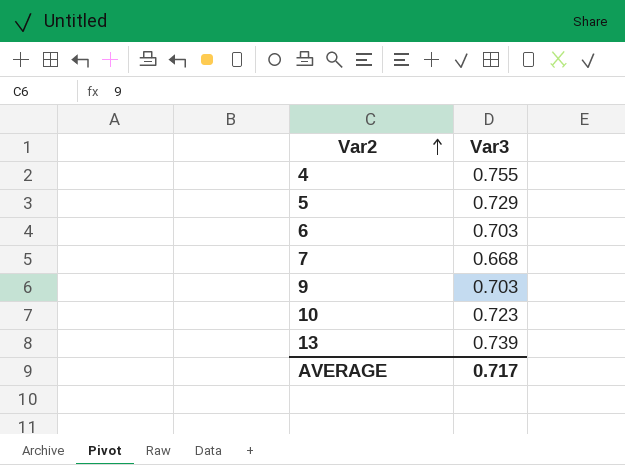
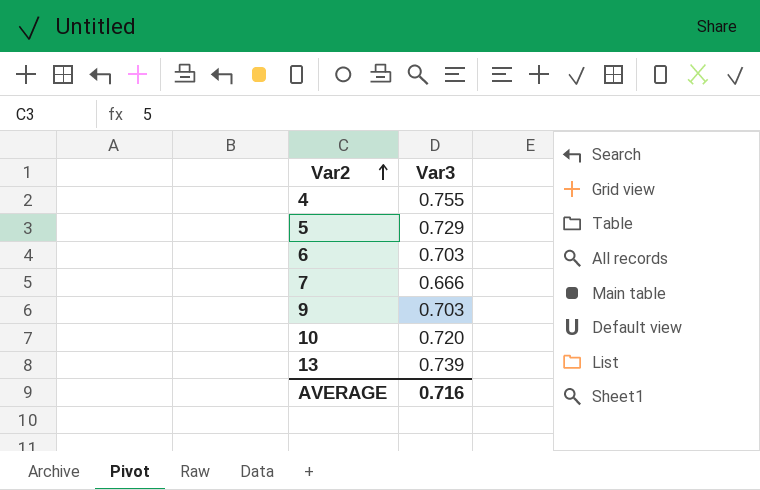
7 | Var3: 0.668 -> 0.666
10 | Var3: 0.723 -> 0.720
AVERAGE | Var3: 0.717 -> 0.716

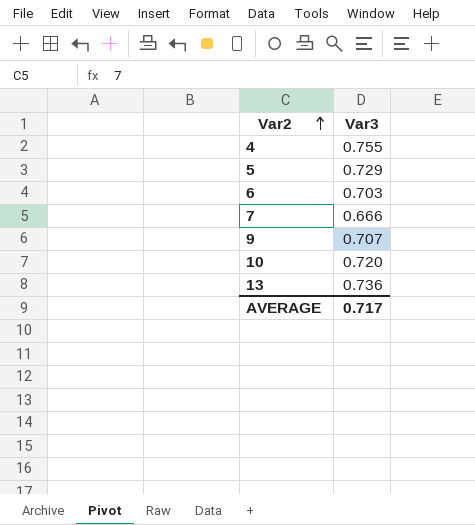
9 | Var3: 0.703 -> 0.707
13 | Var3: 0.739 -> 0.736
AVERAGE | Var3: 0.716 -> 0.717

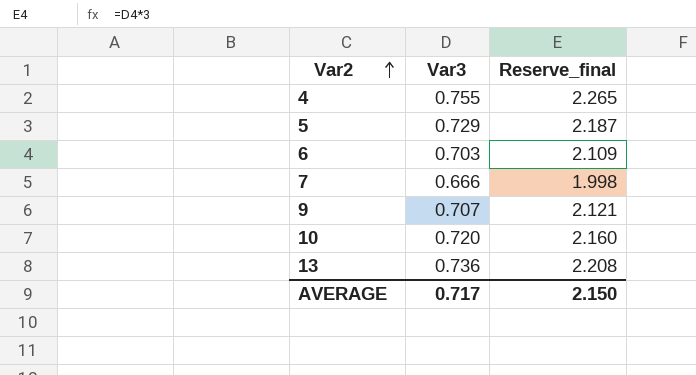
column Reserve_final | formula: none -> [Var3] * 3

